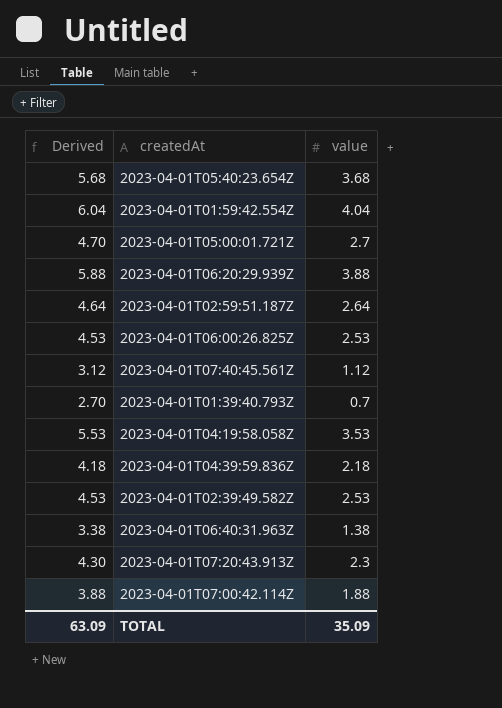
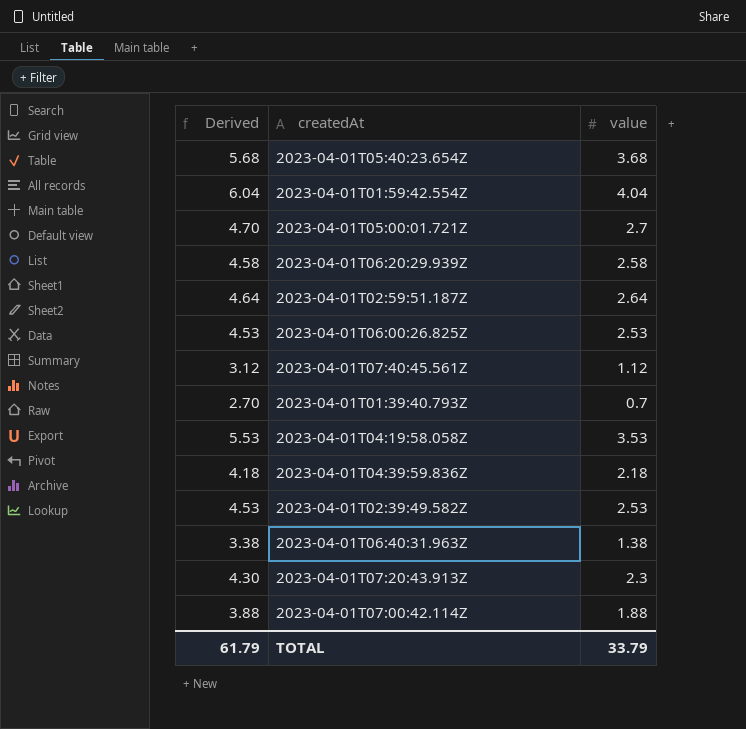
2023-04-01T06:20:29.939Z | Derived: 5.88 -> 4.58
2023-04-01T06:20:29.939Z | value: 3.88 -> 2.58
TOTAL | Derived: 63.09 -> 61.79
TOTAL | value: 35.09 -> 33.79

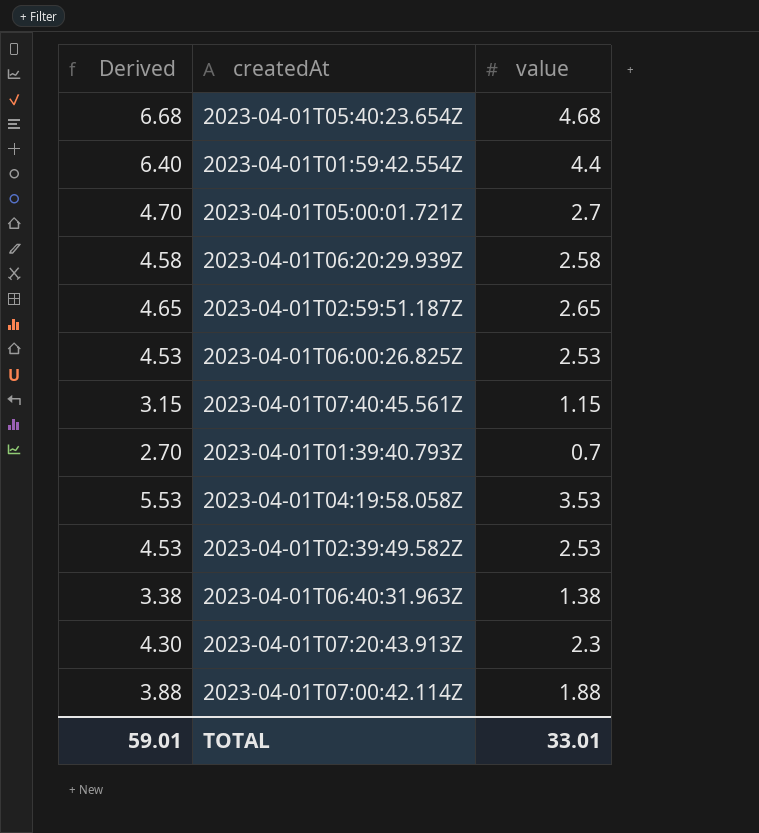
row 2023-04-01T04:39:59.836Z: 4.18 | 2.18 -> none
2023-04-01T05:40:23.654Z | Derived: 5.68 -> 6.68
2023-04-01T05:40:23.654Z | value: 3.68 -> 4.68
2023-04-01T01:59:42.554Z | Derived: 6.04 -> 6.40
2023-04-01T01:59:42.554Z | value: 4.04 -> 4.4
2023-04-01T02:59:51.187Z | Derived: 4.64 -> 4.65
2023-04-01T02:59:51.187Z | value: 2.64 -> 2.65
2023-04-01T07:40:45.561Z | Derived: 3.12 -> 3.15
2023-04-01T07:40:45.561Z | value: 1.12 -> 1.15
TOTAL | Derived: 61.79 -> 59.01
TOTAL | value: 33.79 -> 33.01

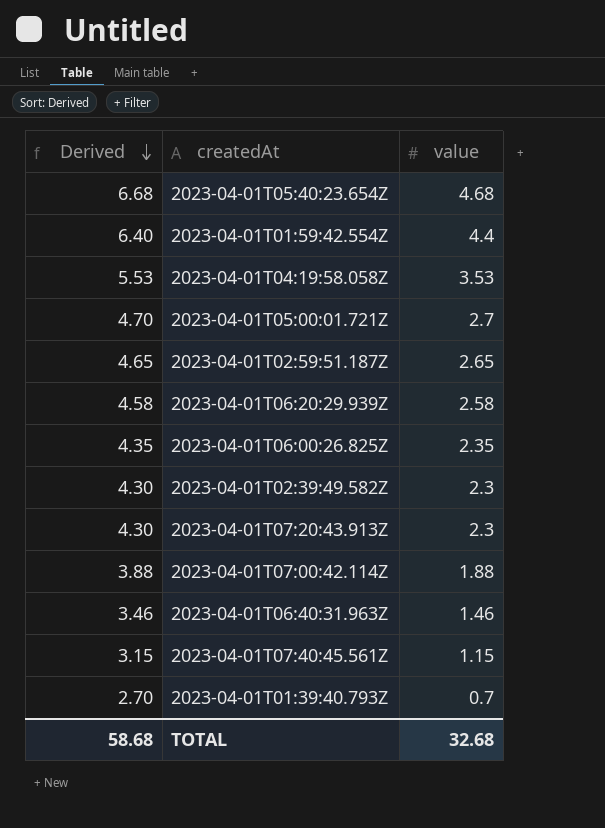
row order: none -> Derived descending
2023-04-01T06:00:26.825Z | Derived: 4.53 -> 4.35
2023-04-01T06:00:26.825Z | value: 2.53 -> 2.35
2023-04-01T02:39:49.582Z | Derived: 4.53 -> 4.30
2023-04-01T02:39:49.582Z | value: 2.53 -> 2.3
2023-04-01T06:40:31.963Z | Derived: 3.38 -> 3.46
2023-04-01T06:40:31.963Z | value: 1.38 -> 1.46
TOTAL | Derived: 59.01 -> 58.68
TOTAL | value: 33.01 -> 32.68

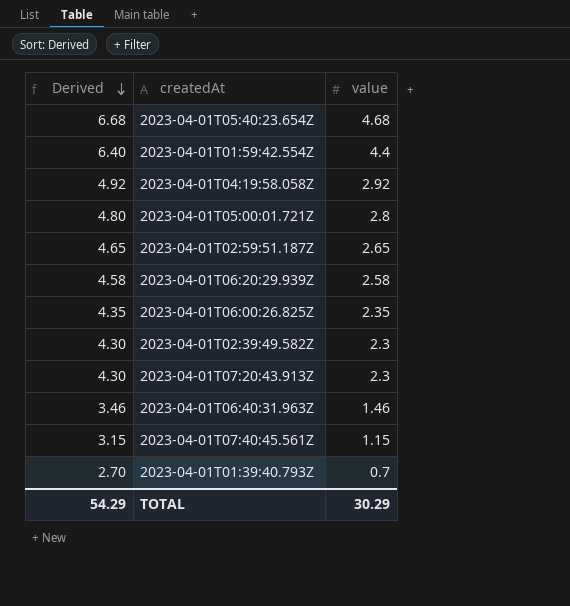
row 2023-04-01T07:00:42.114Z: 3.88 | 1.88 -> none
2023-04-01T04:19:58.058Z | Derived: 5.53 -> 4.92
2023-04-01T04:19:58.058Z | value: 3.53 -> 2.92
2023-04-01T05:00:01.721Z | Derived: 4.70 -> 4.80
2023-04-01T05:00:01.721Z | value: 2.7 -> 2.8
TOTAL | Derived: 58.68 -> 54.29
TOTAL | value: 32.68 -> 30.29

